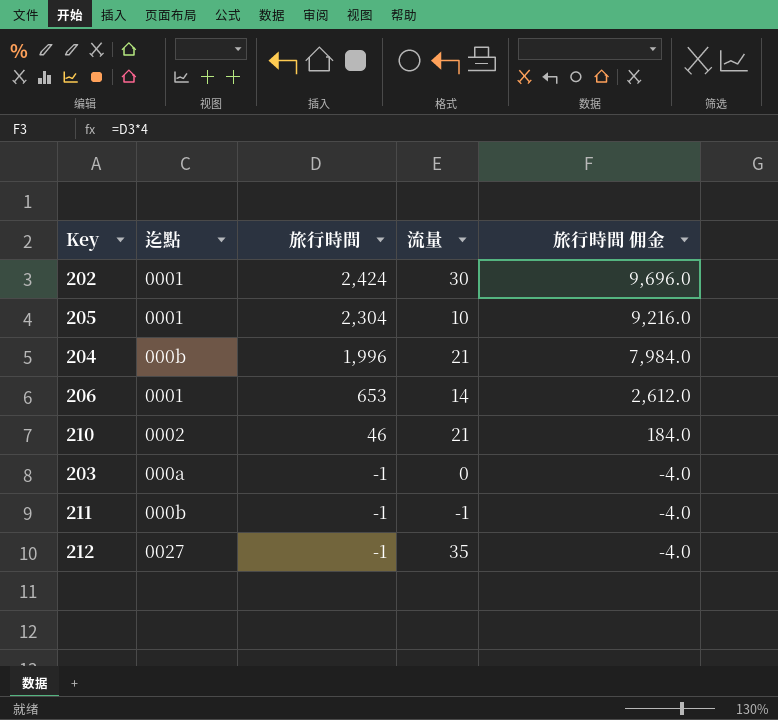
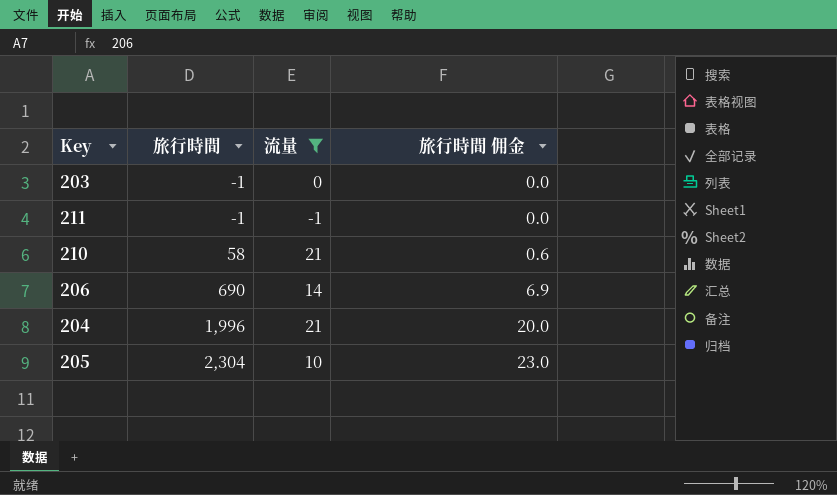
filter: none -> 流量 <= 21
row order: 旅行時間 descending -> 旅行時間 ascending
column 迄點 | position: 2 -> none
column 旅行時間 佣金 | formula: [旅行時間] * 4 -> [旅行時間] * 0.01
210 | 旅行時間: 46 -> 58
206 | 旅行時間: 653 -> 690

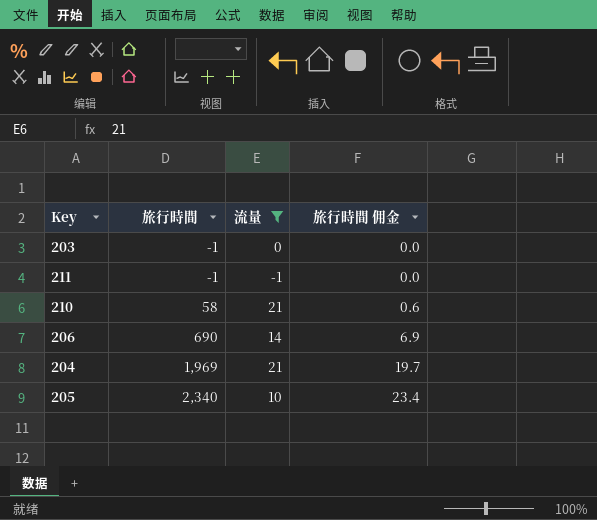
204 | 旅行時間: 1,996 -> 1,969
204 | 旅行時間 佣金: 20.0 -> 19.7
205 | 旅行時間: 2,304 -> 2,340
205 | 旅行時間 佣金: 23.0 -> 23.4

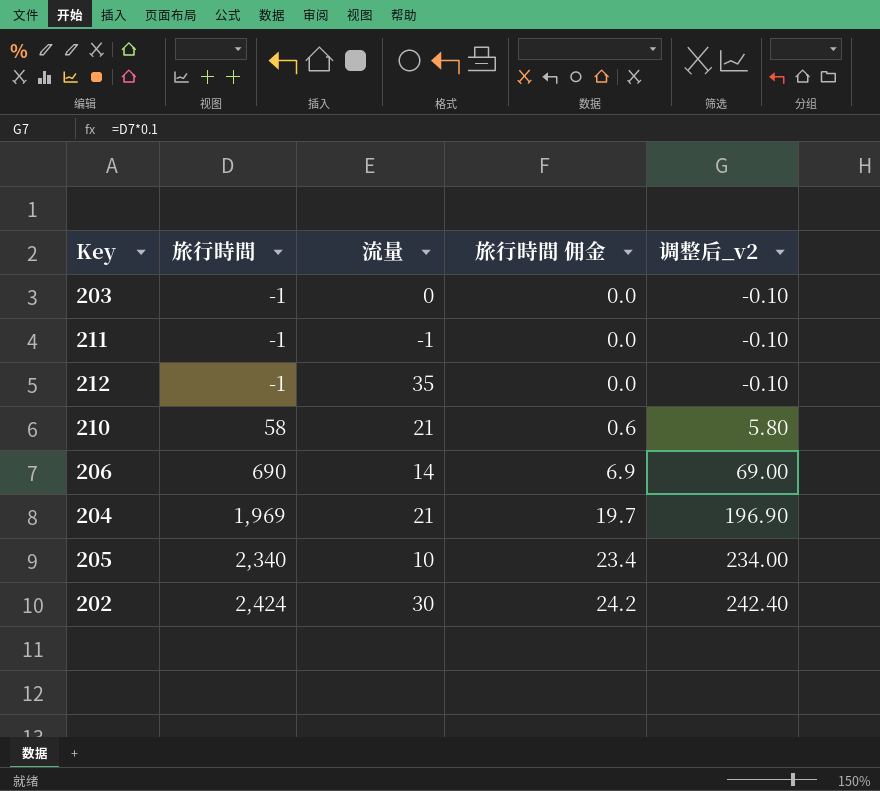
filter: 流量 <= 21 -> none
column 调整后_v2 | formula: none -> [旅行時間] * 0.1

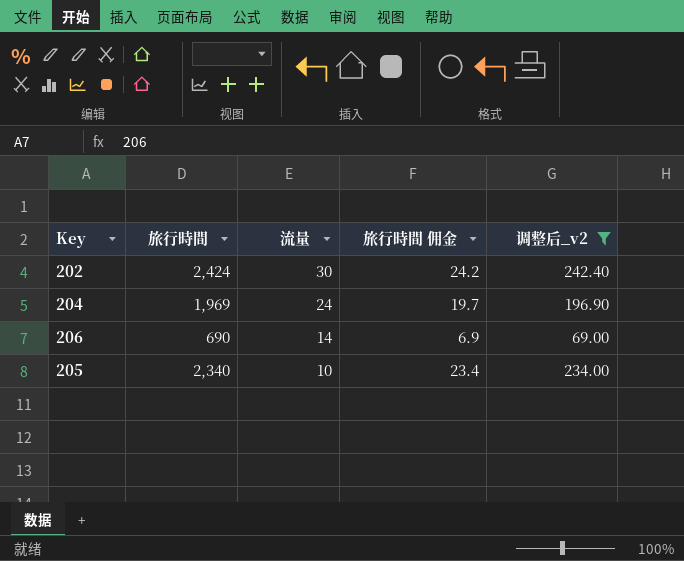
filter: none -> 调整后_v2 >= 69.00
row order: 旅行時間 ascending -> 流量 descending
204 | 流量: 21 -> 24

